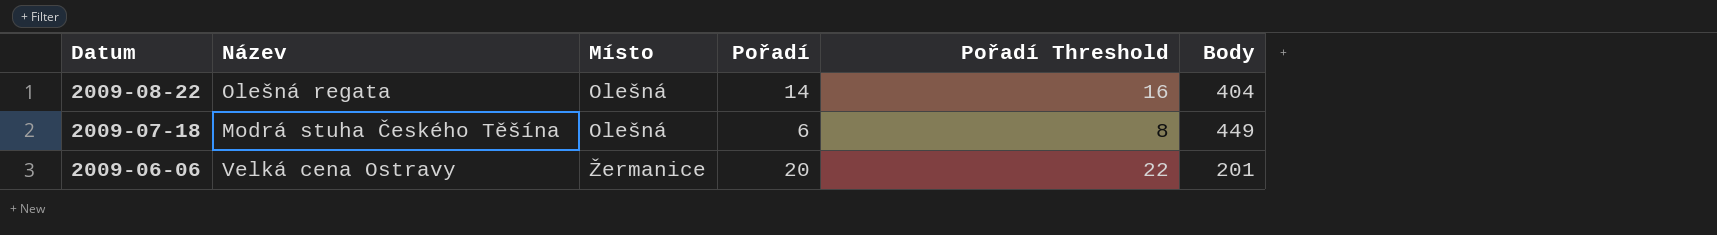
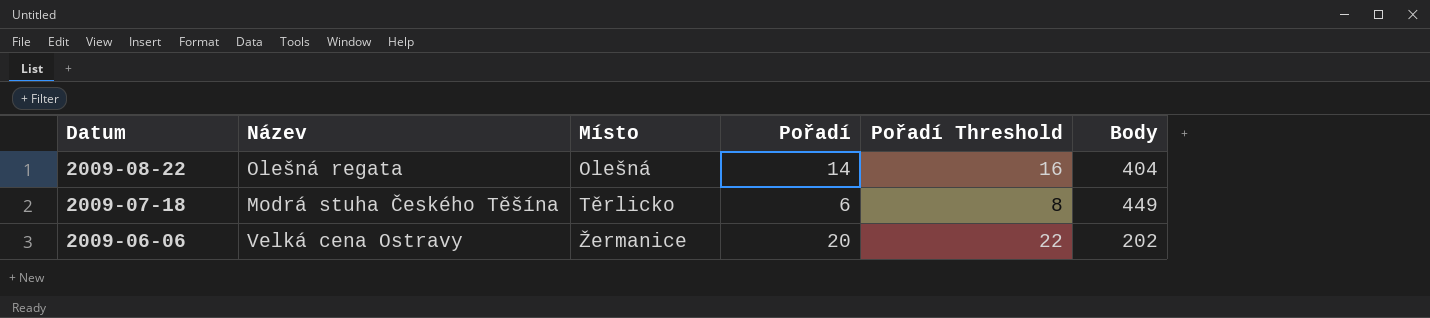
2009-07-18 | Místo: Olešná -> Těrlicko
2009-06-06 | Body: 201 -> 202

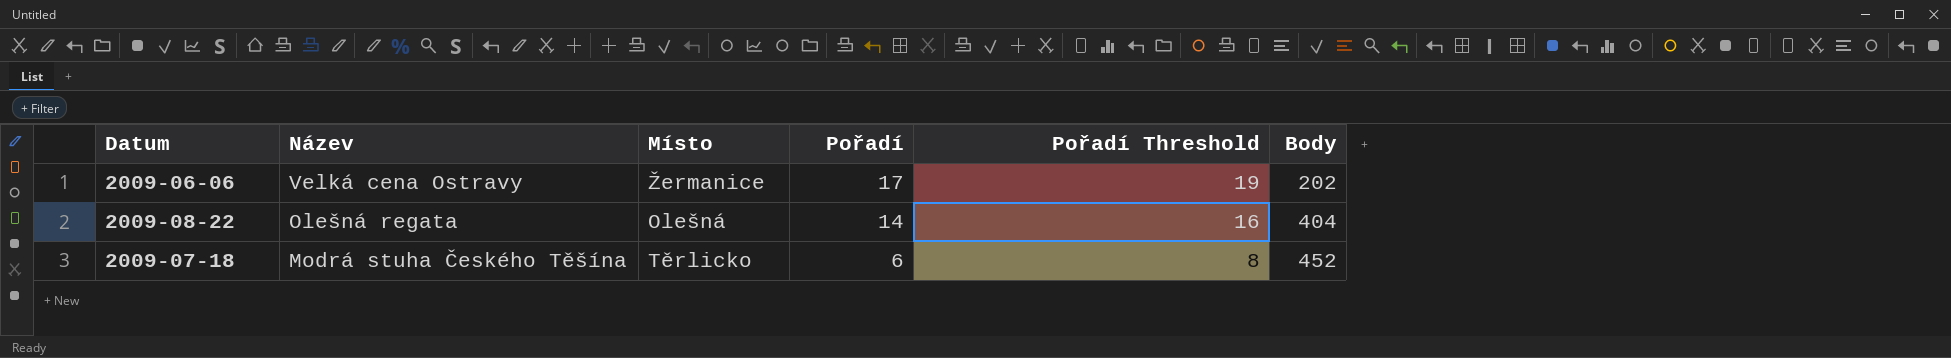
row order: Datum descending -> Název descending
2009-06-06 | Pořadí: 20 -> 17
2009-06-06 | Pořadí Threshold: 22 -> 19
2009-07-18 | Body: 449 -> 452

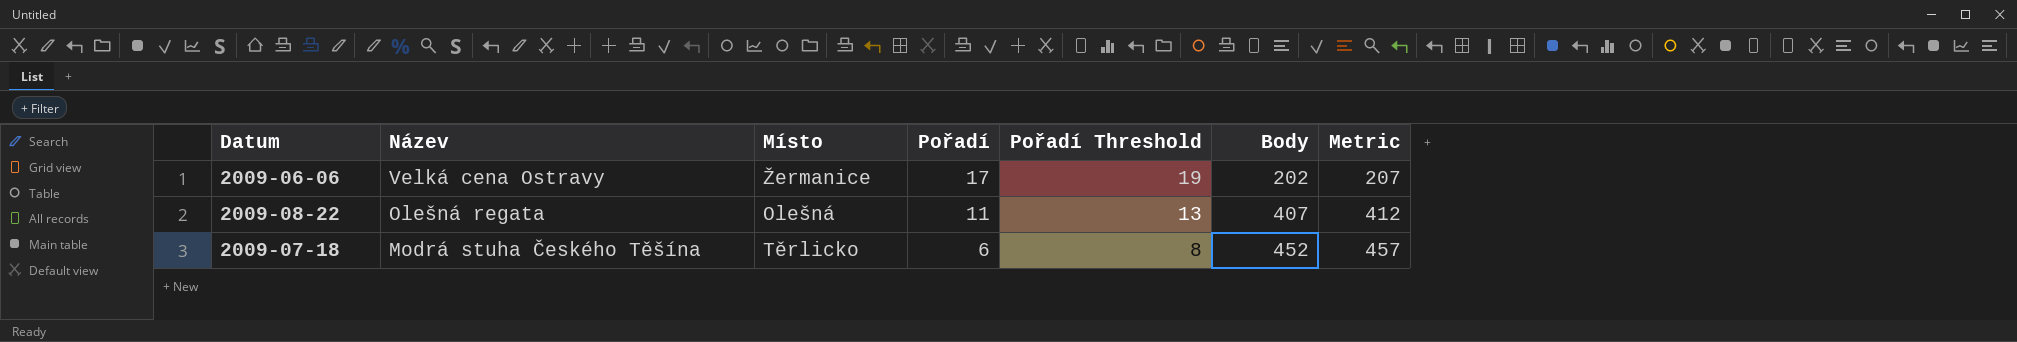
column Metric | formula: none -> [Body] + 5
2009-08-22 | Pořadí: 14 -> 11
2009-08-22 | Pořadí Threshold: 16 -> 13
2009-08-22 | Body: 404 -> 407

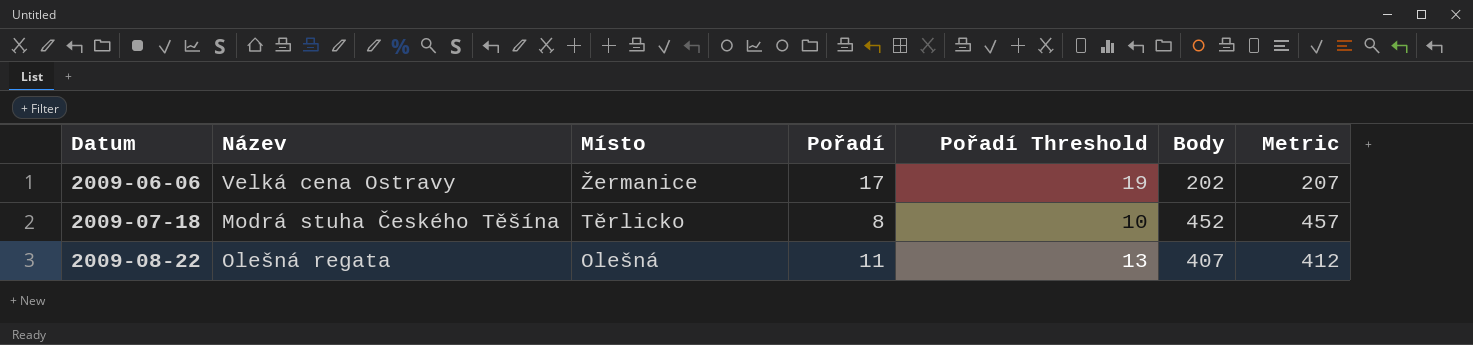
row order: Název descending -> Datum ascending
2009-07-18 | Pořadí: 6 -> 8
2009-07-18 | Pořadí Threshold: 8 -> 10

